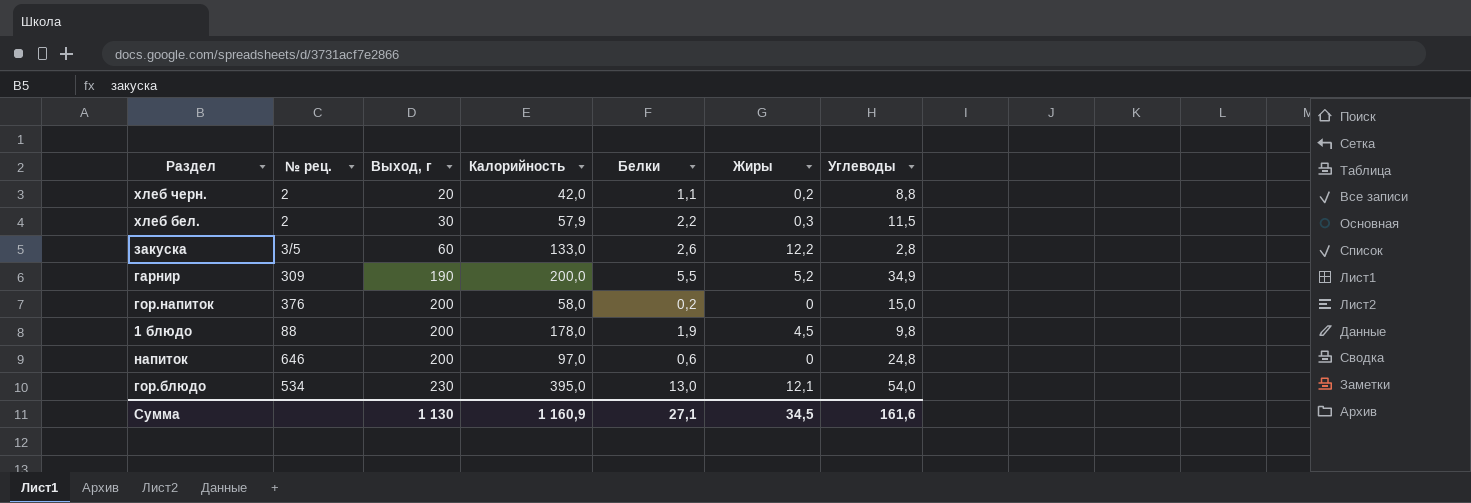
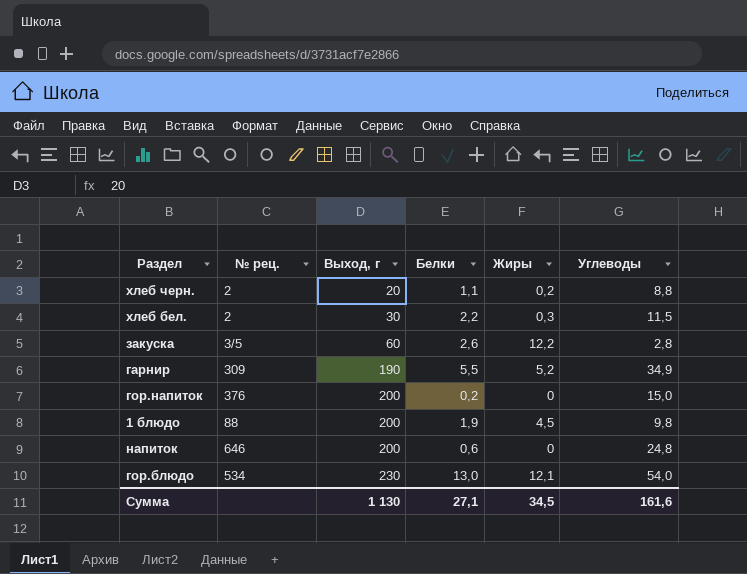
column Калорийность | position: 4 -> none

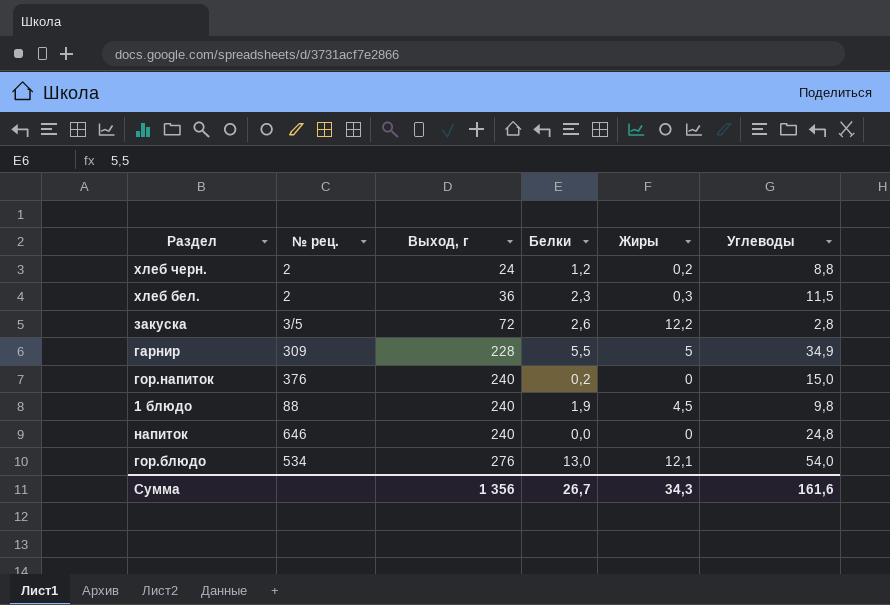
хлеб черн. | Выход, г: 20 -> 24
хлеб черн. | Белки: 1,1 -> 1,2
хлеб бел. | Выход, г: 30 -> 36
хлеб бел. | Белки: 2,2 -> 2,3
закуска | Выход, г: 60 -> 72
гарнир | Выход, г: 190 -> 228
гарнир | Жиры: 5,2 -> 5
гор.напиток | Выход, г: 200 -> 240
1 блюдо | Выход, г: 200 -> 240
напиток | Выход, г: 200 -> 240
напиток | Белки: 0,6 -> 0,0
гор.блюдо | Выход, г: 230 -> 276
Сумма | Выход, г: 1 130 -> 1 356
Сумма | Белки: 27,1 -> 26,7
Сумма | Жиры: 34,5 -> 34,3

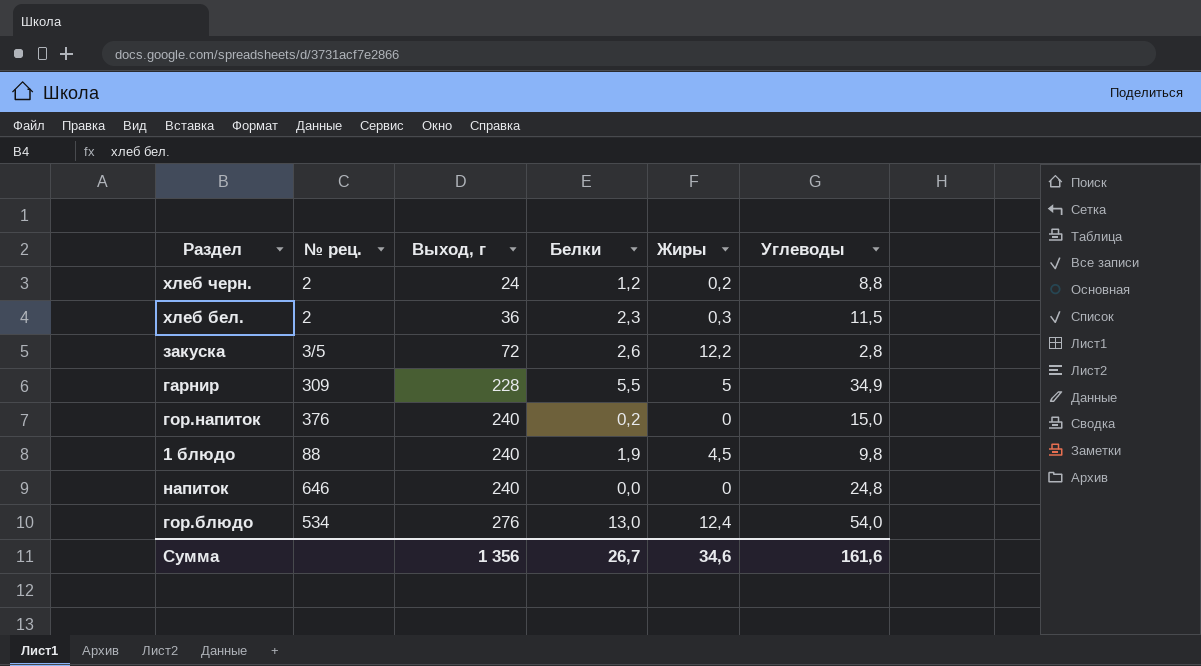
гор.блюдо | Жиры: 12,1 -> 12,4
Сумма | Жиры: 34,3 -> 34,6

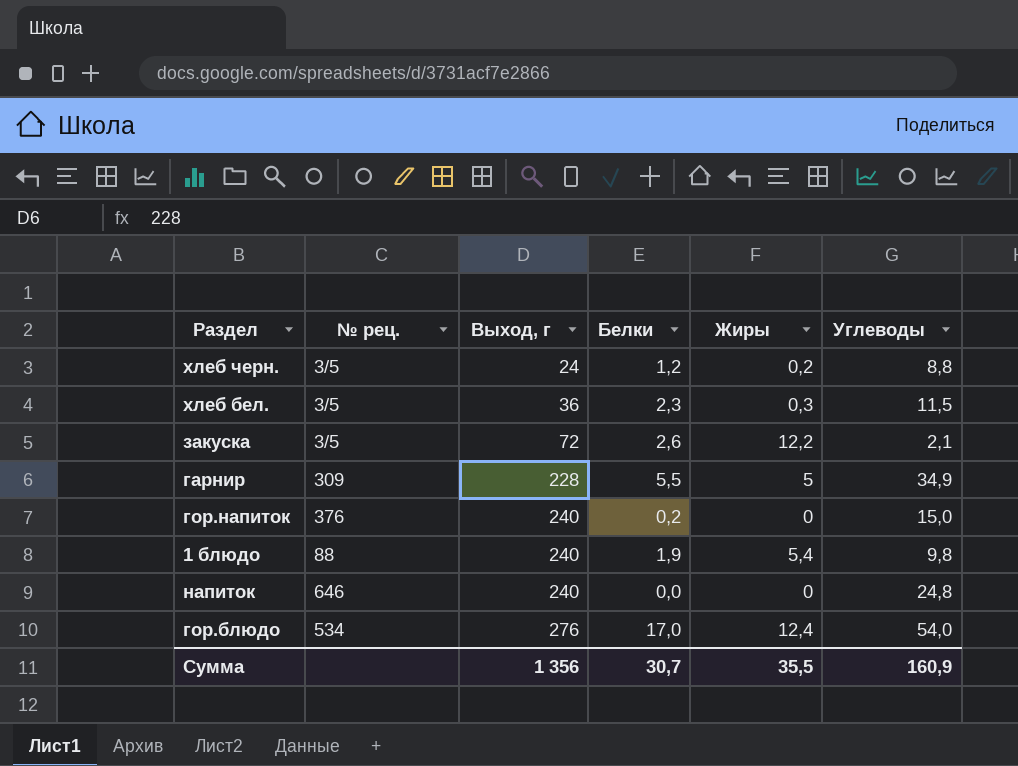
хлеб черн. | № рец.: 2 -> 3/5
хлеб бел. | № рец.: 2 -> 3/5
закуска | Углеводы: 2,8 -> 2,1
1 блюдо | Жиры: 4,5 -> 5,4
гор.блюдо | Белки: 13,0 -> 17,0
Сумма | Белки: 26,7 -> 30,7
Сумма | Жиры: 34,6 -> 35,5
Сумма | Углеводы: 161,6 -> 160,9

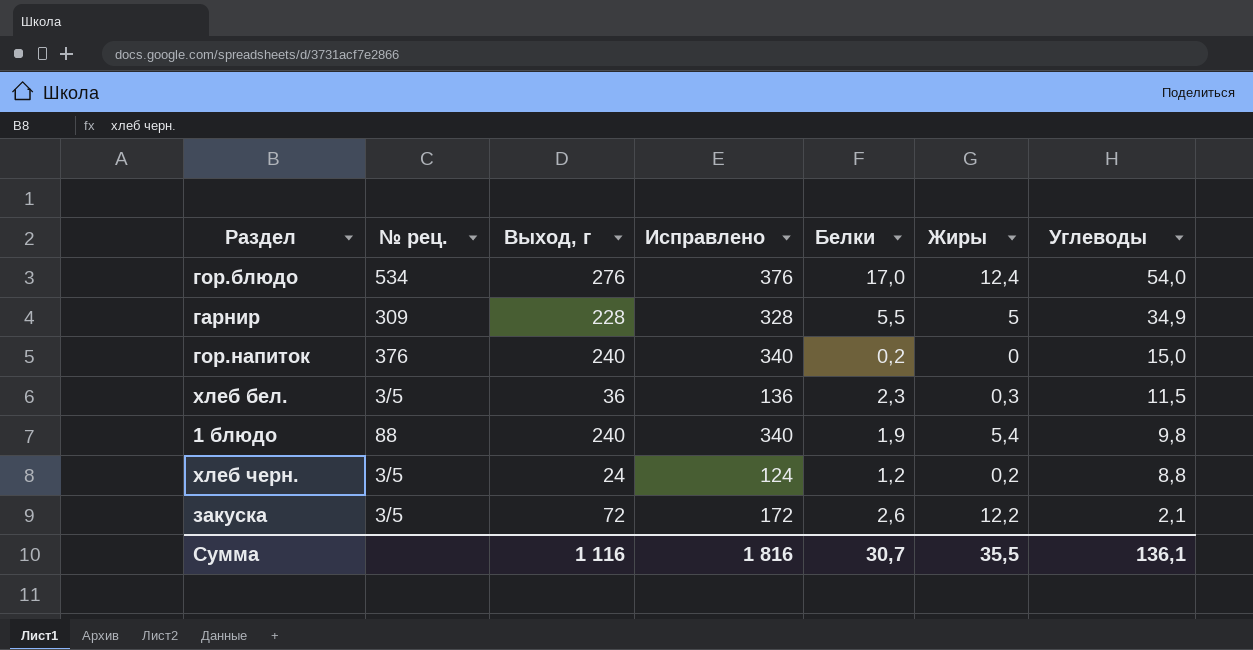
row order: Выход, г ascending -> Углеводы descending
column Исправлено | formula: none -> [Выход, г] + 100
row напиток: 646 | 240 | 0,0 | 0 | 24,8 -> none
Сумма | Выход, г: 1 356 -> 1 116
Сумма | Углеводы: 160,9 -> 136,1

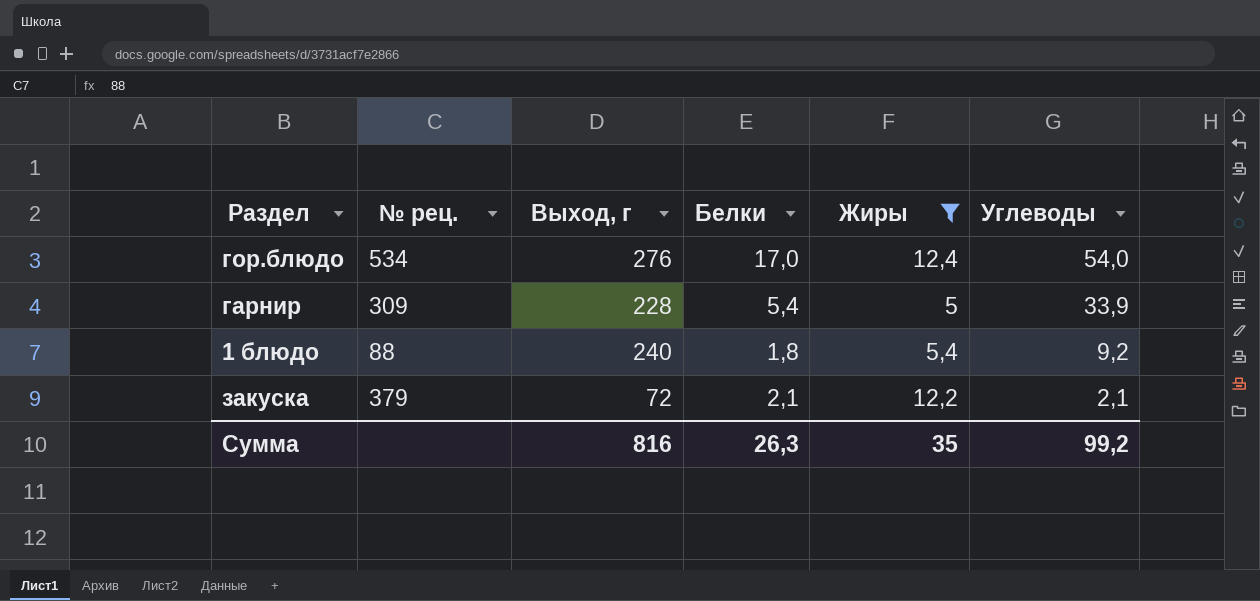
filter: none -> Жиры >= 5
column Исправлено | formula: [Выход, г] + 100 -> none
гарнир | Белки: 5,5 -> 5,4
гарнир | Углеводы: 34,9 -> 33,9
1 блюдо | Белки: 1,9 -> 1,8
1 блюдо | Углеводы: 9,8 -> 9,2
закуска | № рец.: 3/5 -> 379
закуска | Белки: 2,6 -> 2,1
Сумма | Выход, г: 1 116 -> 816
Сумма | Белки: 30,7 -> 26,3
Сумма | Жиры: 35,5 -> 35
Сумма | Углеводы: 136,1 -> 99,2

